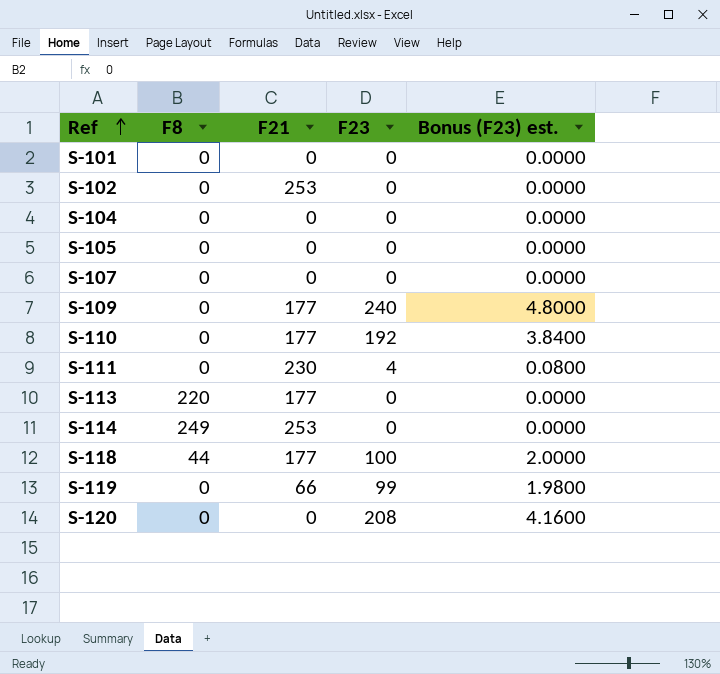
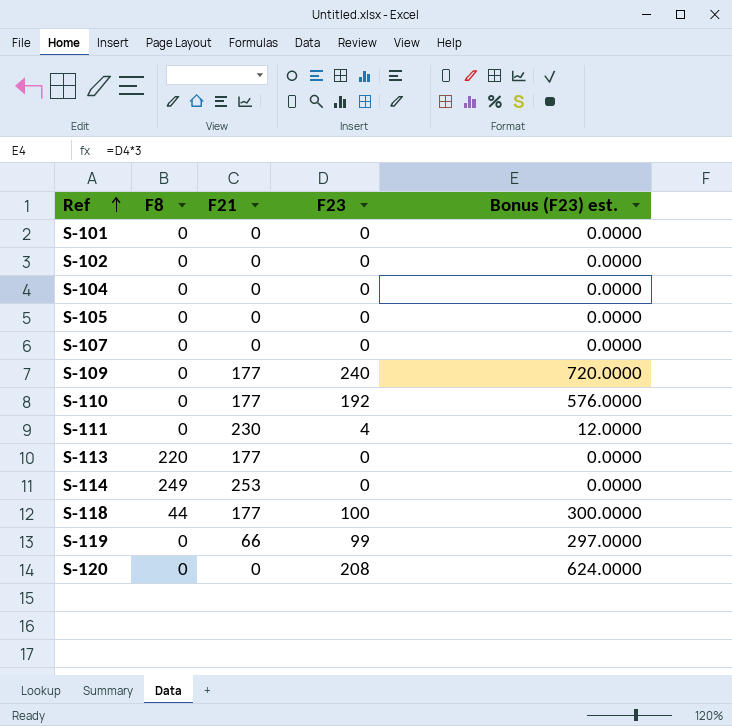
column Bonus (F23) est. | formula: [F23] * 0.02 -> [F23] * 3
S-102 | F21: 253 -> 0

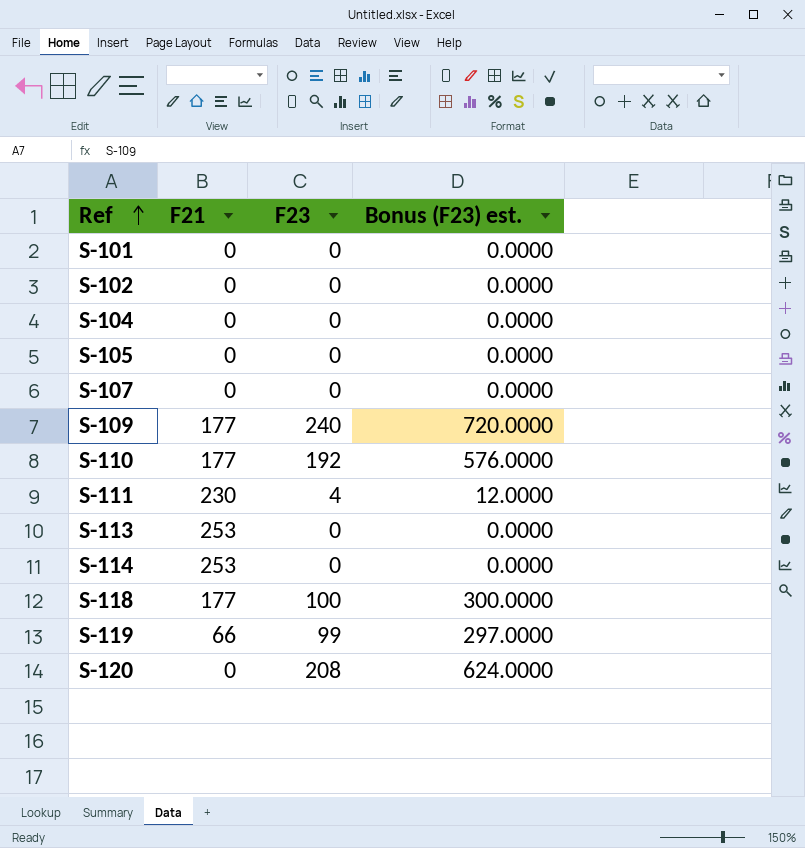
column F8 | position: 2 -> none
S-113 | F21: 177 -> 253

